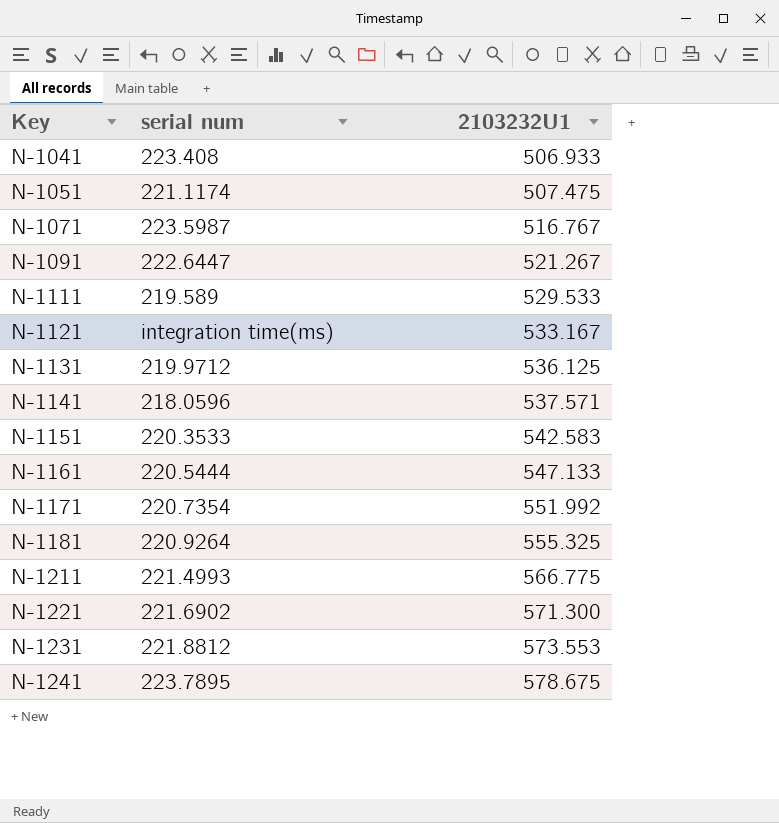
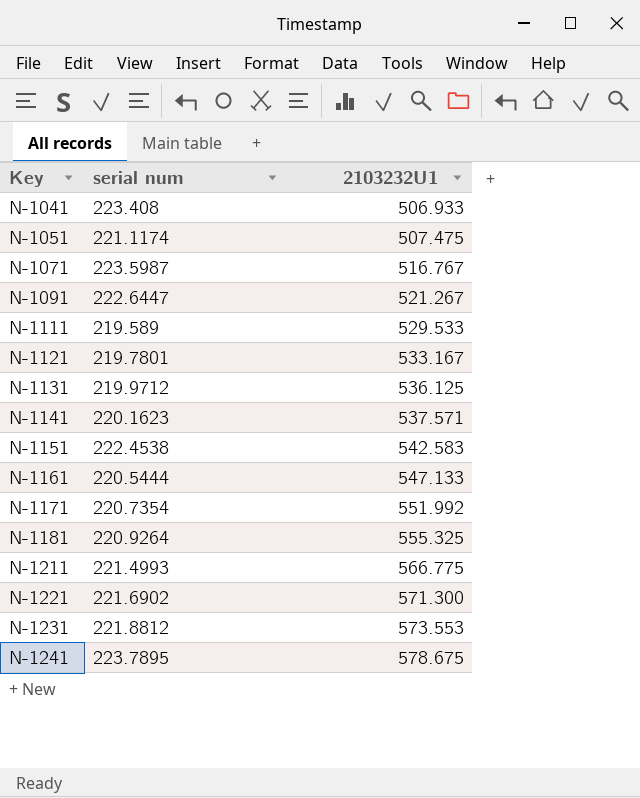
N-1121 | serial num: integration time(ms) -> 219.7801
N-1141 | serial num: 218.0596 -> 220.1623
N-1151 | serial num: 220.3533 -> 222.4538

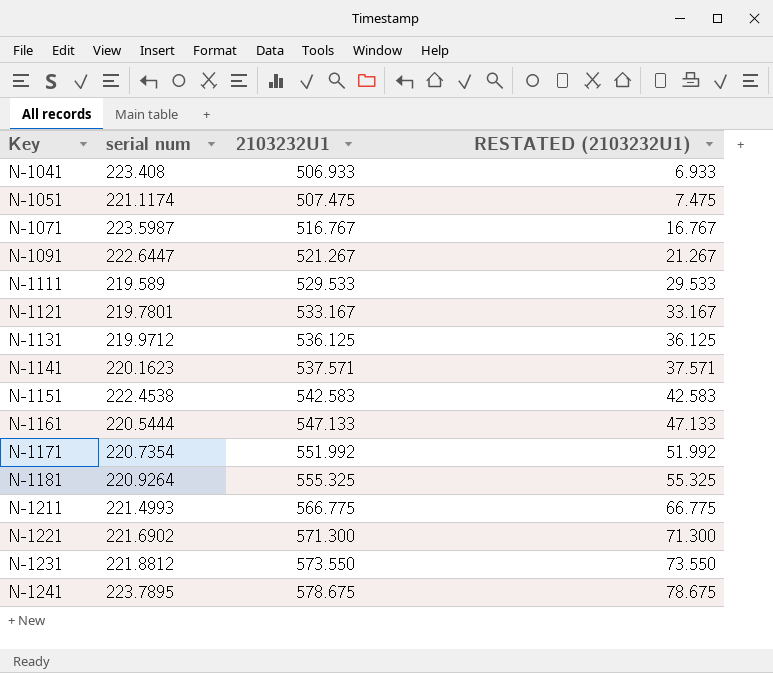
column RESTATED (2103232U1) | formula: none -> [2103232U1] - 500
N-1231 | 2103232U1: 573.553 -> 573.550

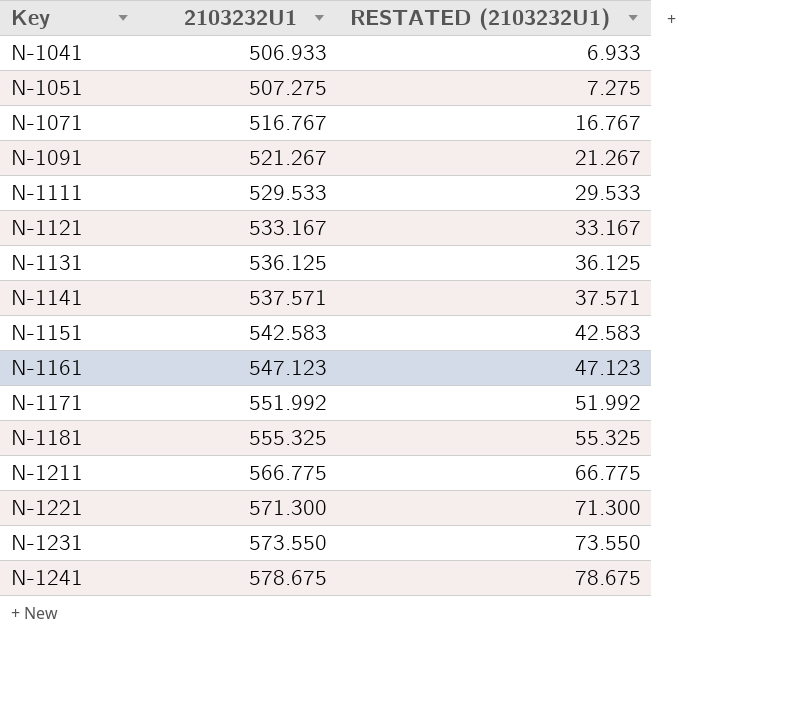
column serial num | position: 2 -> none
N-1051 | 2103232U1: 507.475 -> 507.275
N-1051 | RESTATED (2103232U1): 7.475 -> 7.275
N-1161 | 2103232U1: 547.133 -> 547.123
N-1161 | RESTATED (2103232U1): 47.133 -> 47.123

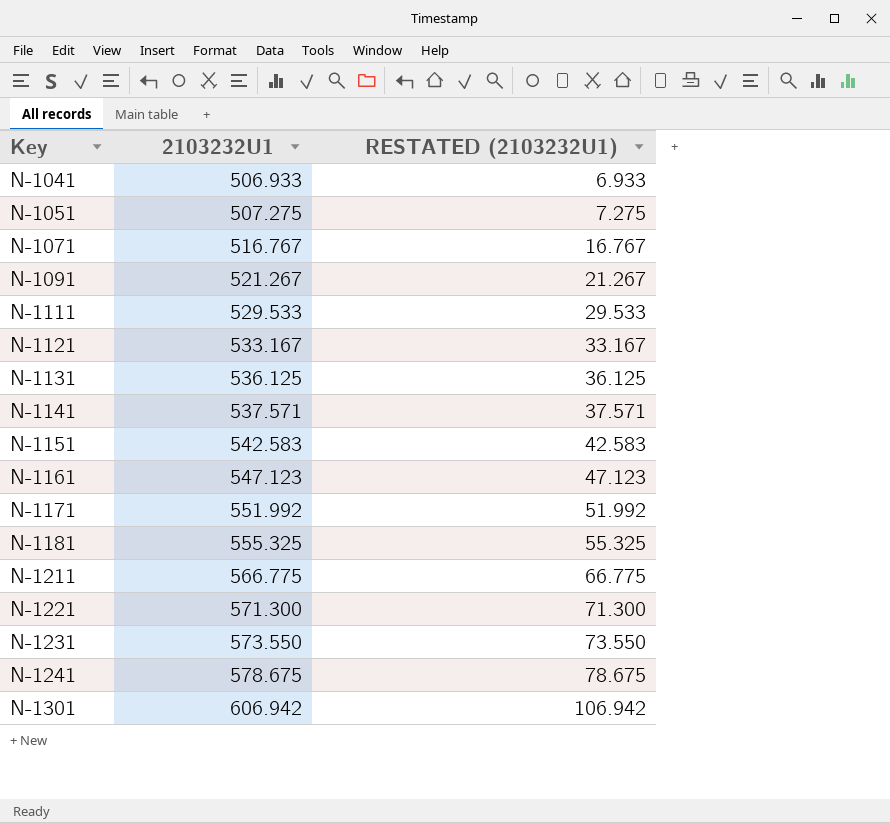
row N-1301: none -> 606.942 | 106.942

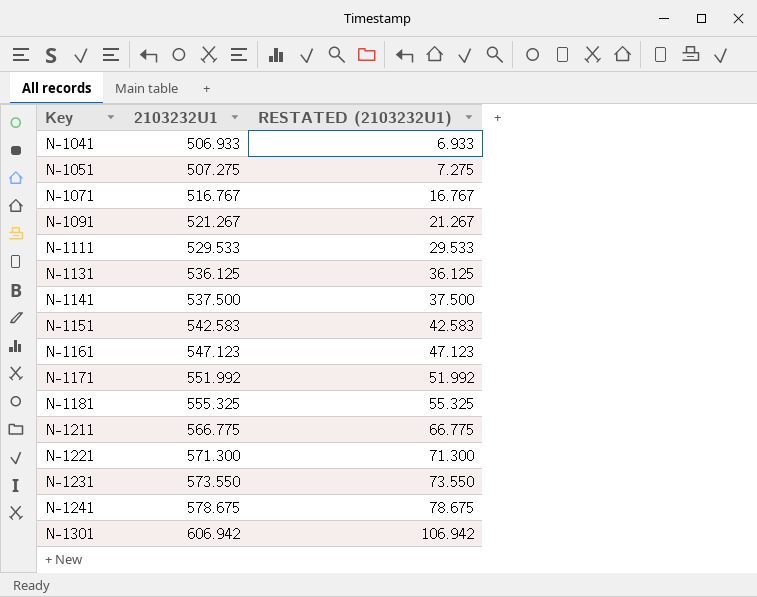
row N-1121: 533.167 | 33.167 -> none
N-1141 | 2103232U1: 537.571 -> 537.500
N-1141 | RESTATED (2103232U1): 37.571 -> 37.500

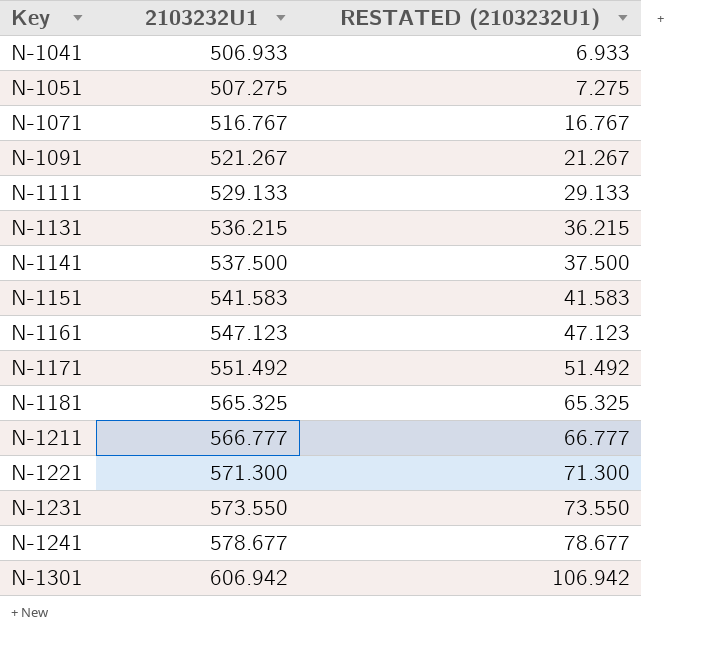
N-1111 | 2103232U1: 529.533 -> 529.133
N-1111 | RESTATED (2103232U1): 29.533 -> 29.133
N-1131 | 2103232U1: 536.125 -> 536.215
N-1131 | RESTATED (2103232U1): 36.125 -> 36.215
N-1151 | 2103232U1: 542.583 -> 541.583
N-1151 | RESTATED (2103232U1): 42.583 -> 41.583
N-1171 | 2103232U1: 551.992 -> 551.492
N-1171 | RESTATED (2103232U1): 51.992 -> 51.492
N-1181 | 2103232U1: 555.325 -> 565.325
N-1181 | RESTATED (2103232U1): 55.325 -> 65.325
N-1211 | 2103232U1: 566.775 -> 566.777
N-1211 | RESTATED (2103232U1): 66.775 -> 66.777
N-1241 | 2103232U1: 578.675 -> 578.677
N-1241 | RESTATED (2103232U1): 78.675 -> 78.677

